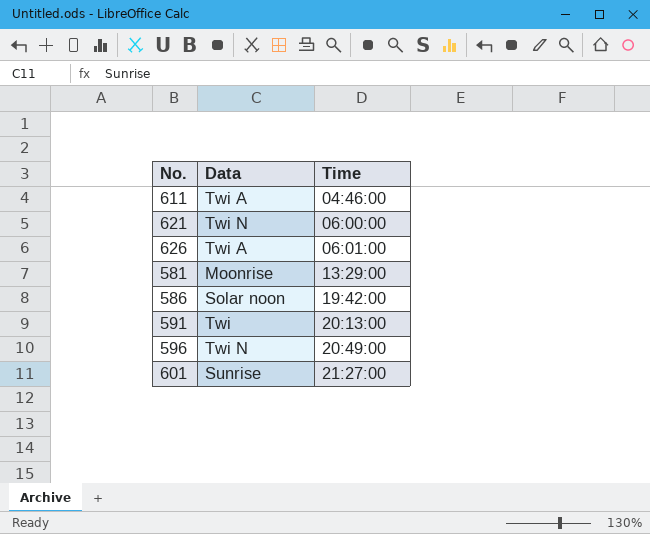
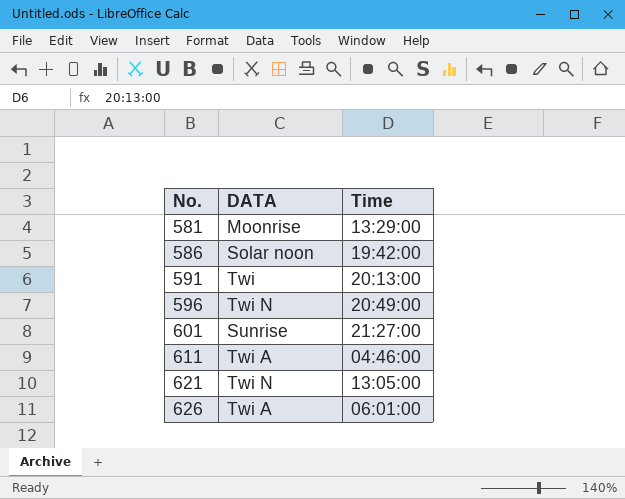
row order: Time ascending -> No. ascending
column name: Data -> DATA
621 | Time: 06:00:00 -> 13:05:00

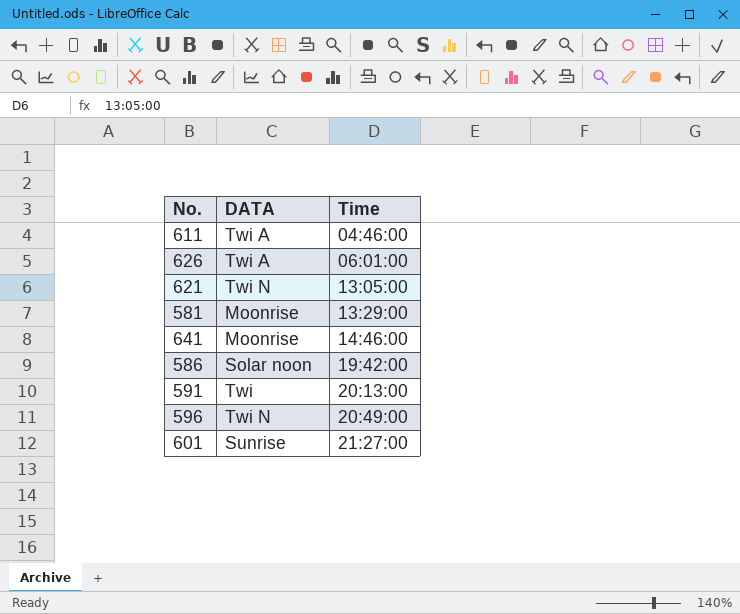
row order: No. ascending -> Time ascending
row 641: none -> Moonrise | 14:46:00

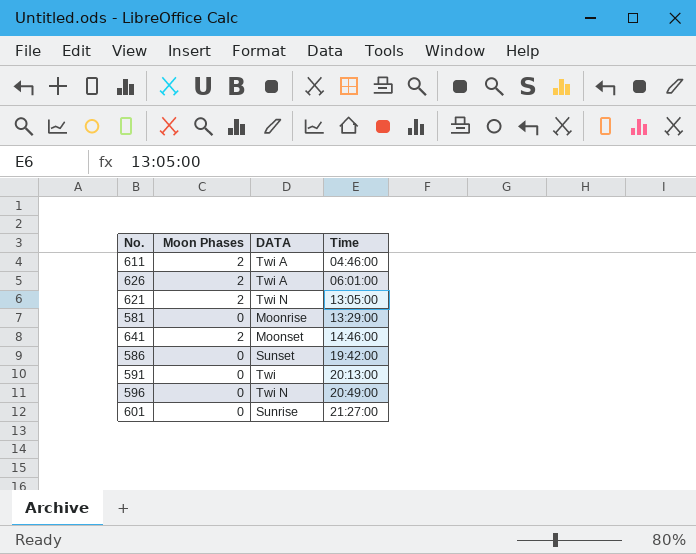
column Moon Phases | position: none -> 2
641 | DATA: Moonrise -> Moonset
586 | DATA: Solar noon -> Sunset

